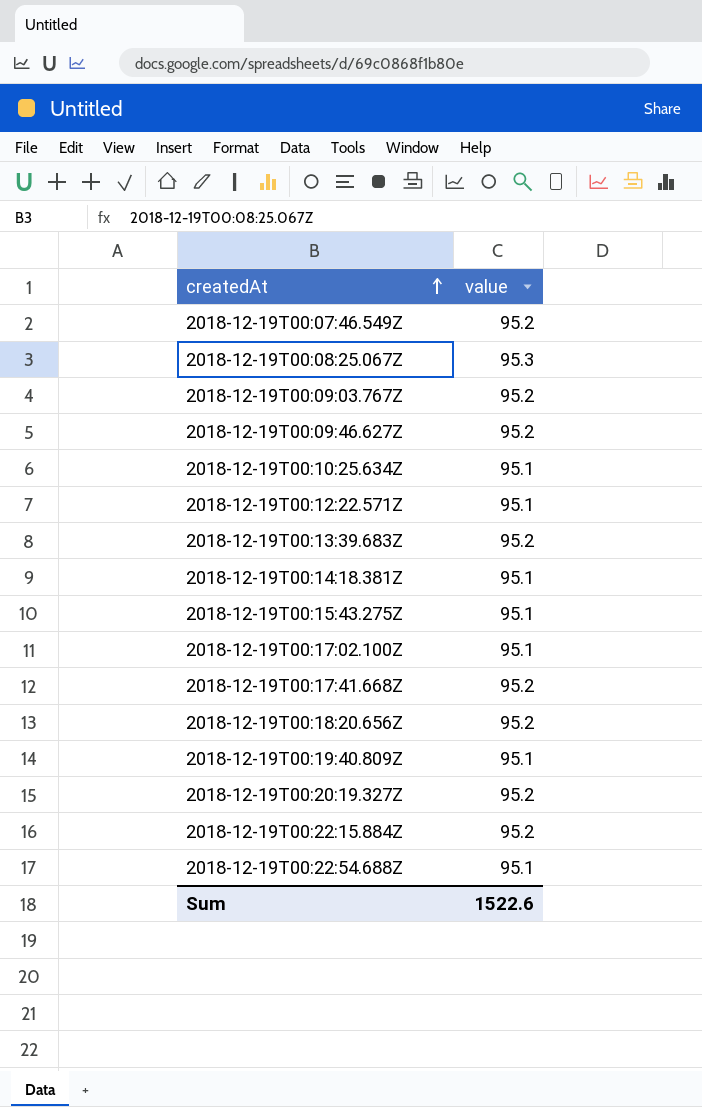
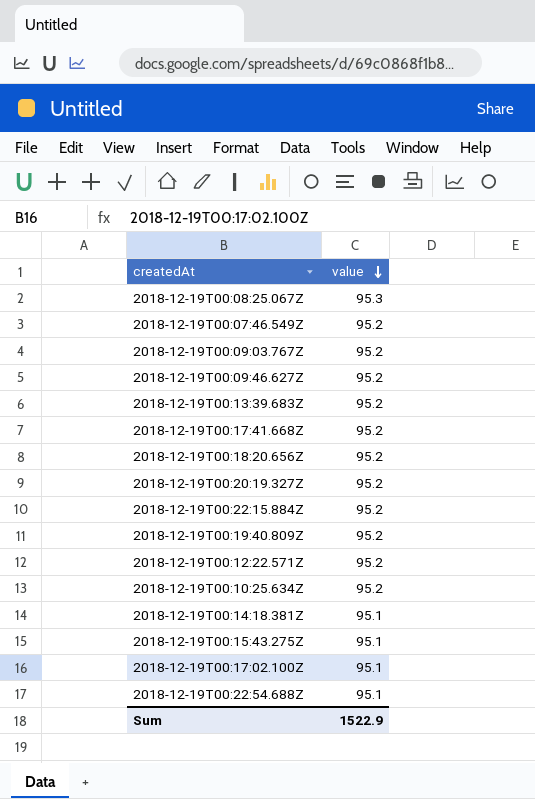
row order: createdAt ascending -> value descending
2018-12-19T00:19:40.809Z | value: 95.1 -> 95.2
2018-12-19T00:12:22.571Z | value: 95.1 -> 95.2
2018-12-19T00:10:25.634Z | value: 95.1 -> 95.2
Sum | value: 1522.6 -> 1522.9

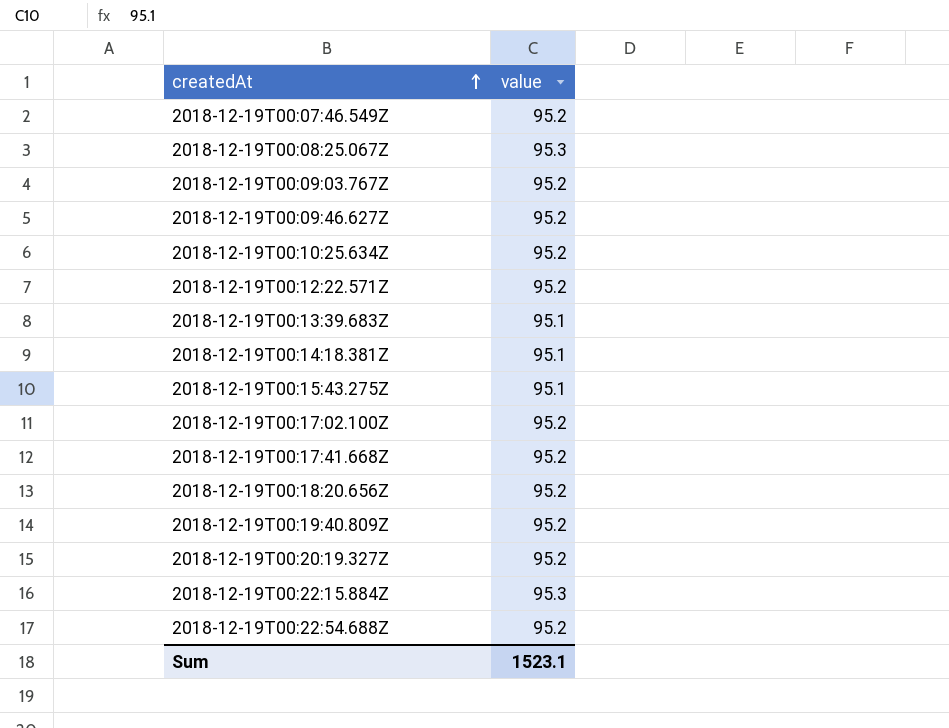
row order: value descending -> createdAt ascending
2018-12-19T00:13:39.683Z | value: 95.2 -> 95.1
2018-12-19T00:17:02.100Z | value: 95.1 -> 95.2
2018-12-19T00:22:15.884Z | value: 95.2 -> 95.3
2018-12-19T00:22:54.688Z | value: 95.1 -> 95.2
Sum | value: 1522.9 -> 1523.1

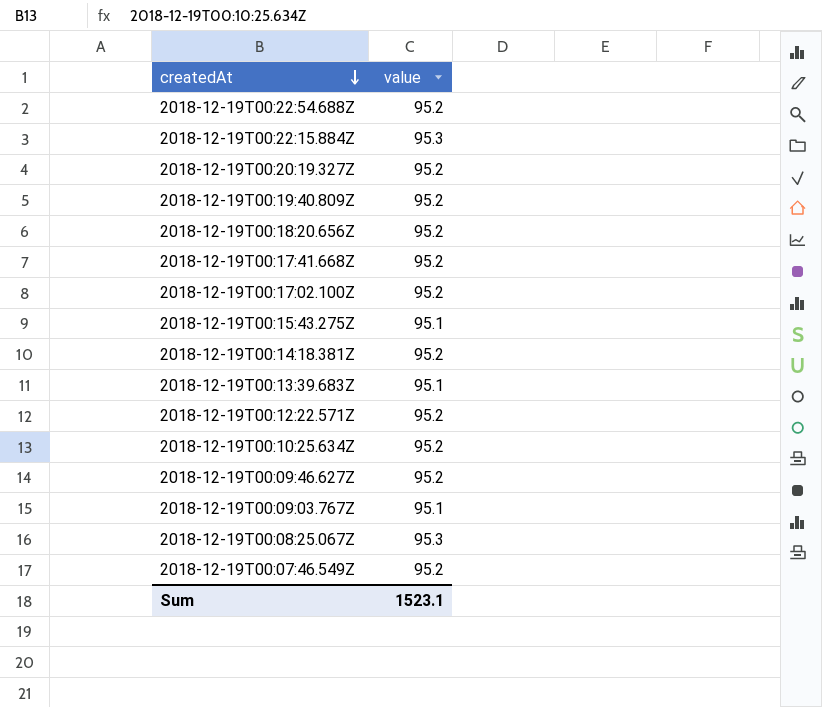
row order: createdAt ascending -> createdAt descending
2018-12-19T00:14:18.381Z | value: 95.1 -> 95.2
2018-12-19T00:09:03.767Z | value: 95.2 -> 95.1

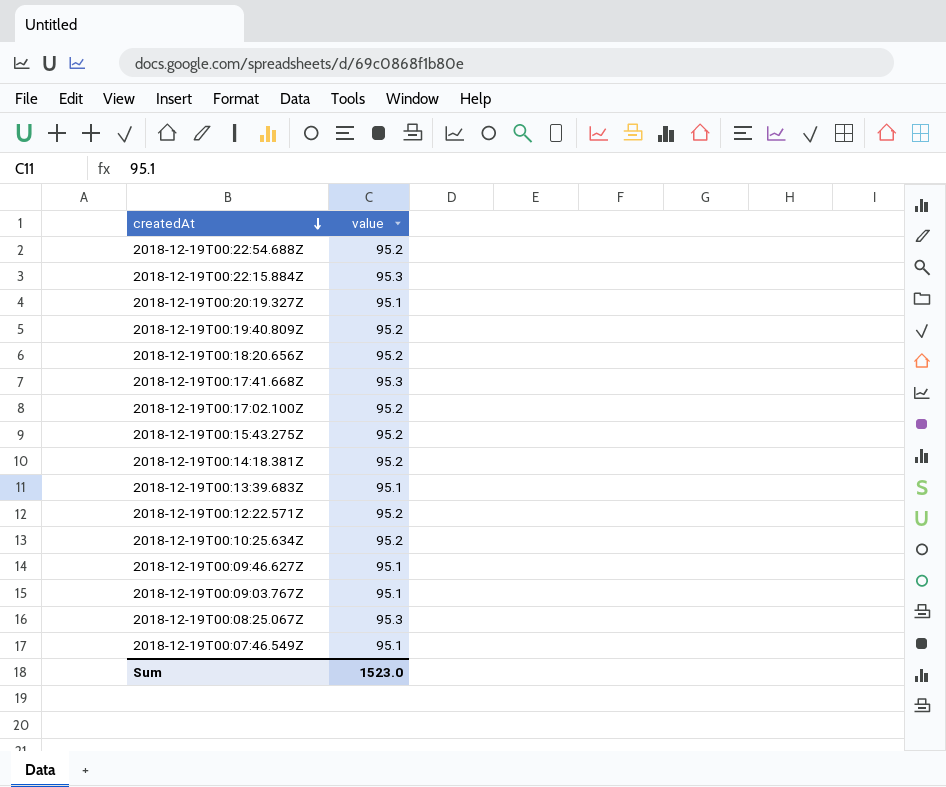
2018-12-19T00:20:19.327Z | value: 95.2 -> 95.1
2018-12-19T00:17:41.668Z | value: 95.2 -> 95.3
2018-12-19T00:15:43.275Z | value: 95.1 -> 95.2
2018-12-19T00:09:46.627Z | value: 95.2 -> 95.1
2018-12-19T00:07:46.549Z | value: 95.2 -> 95.1
Sum | value: 1523.1 -> 1523.0

